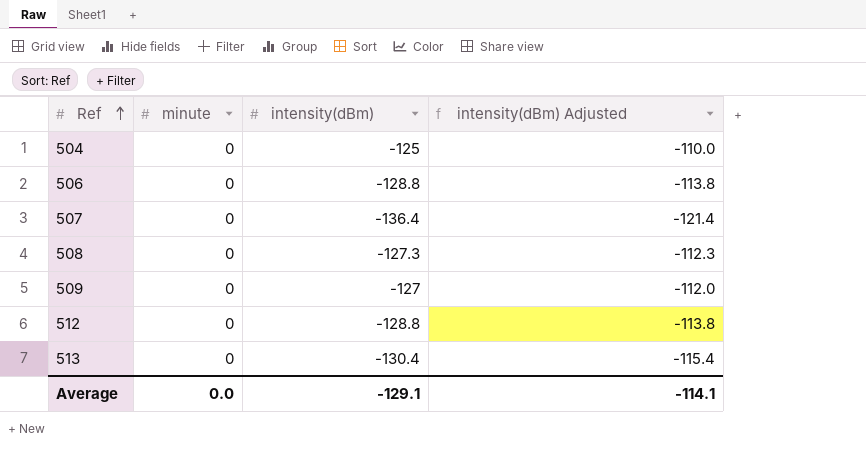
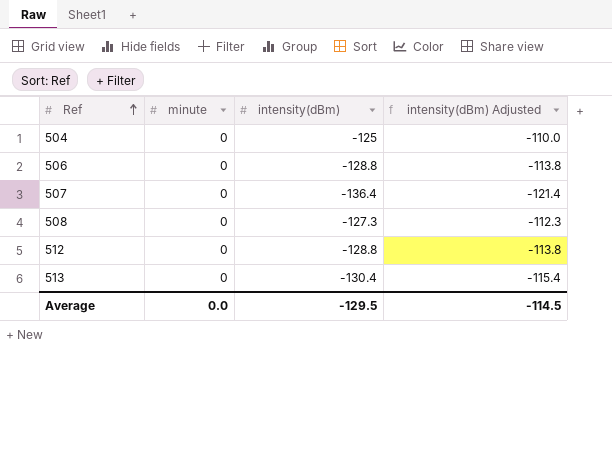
row 509: 0 | -127 | -112.0 -> none
Average | intensity(dBm): -129.1 -> -129.5
Average | intensity(dBm) Adjusted: -114.1 -> -114.5

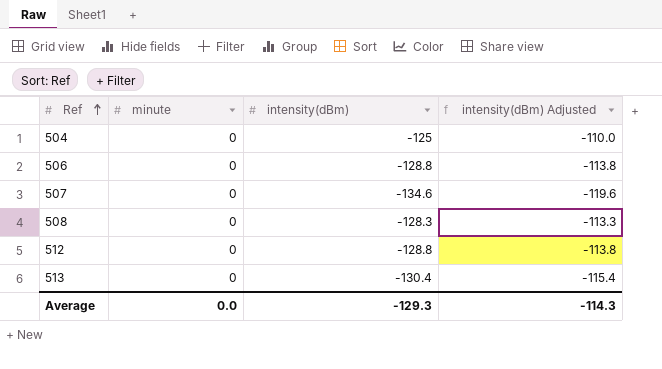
507 | intensity(dBm): -136.4 -> -134.6
507 | intensity(dBm) Adjusted: -121.4 -> -119.6
508 | intensity(dBm): -127.3 -> -128.3
508 | intensity(dBm) Adjusted: -112.3 -> -113.3
Average | intensity(dBm): -129.5 -> -129.3
Average | intensity(dBm) Adjusted: -114.5 -> -114.3

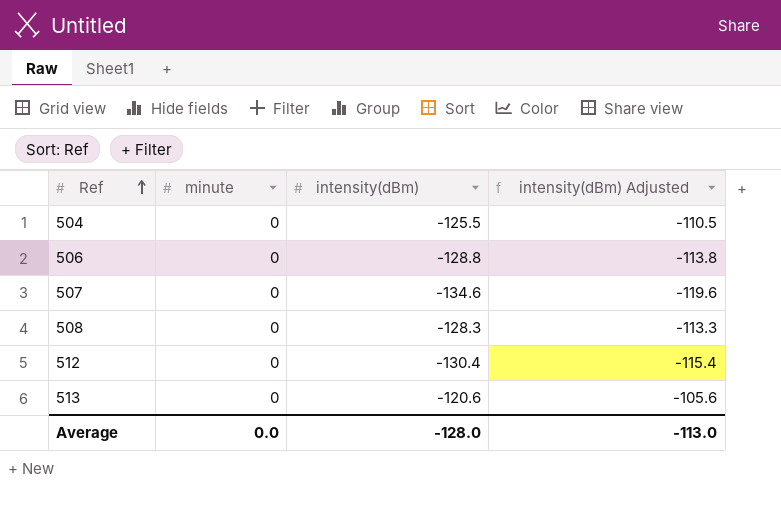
504 | intensity(dBm): -125 -> -125.5
504 | intensity(dBm) Adjusted: -110.0 -> -110.5
512 | intensity(dBm): -128.8 -> -130.4
512 | intensity(dBm) Adjusted: -113.8 -> -115.4
513 | intensity(dBm): -130.4 -> -120.6
513 | intensity(dBm) Adjusted: -115.4 -> -105.6
Average | intensity(dBm): -129.3 -> -128.0
Average | intensity(dBm) Adjusted: -114.3 -> -113.0

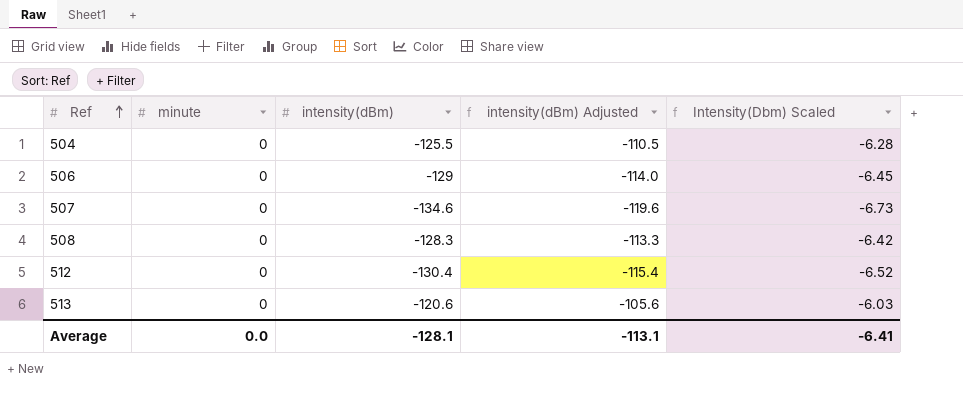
column Intensity(Dbm) Scaled | formula: none -> [intensity(dBm)] * 0.05
506 | intensity(dBm): -128.8 -> -129
506 | intensity(dBm) Adjusted: -113.8 -> -114.0
Average | intensity(dBm): -128.0 -> -128.1
Average | intensity(dBm) Adjusted: -113.0 -> -113.1

